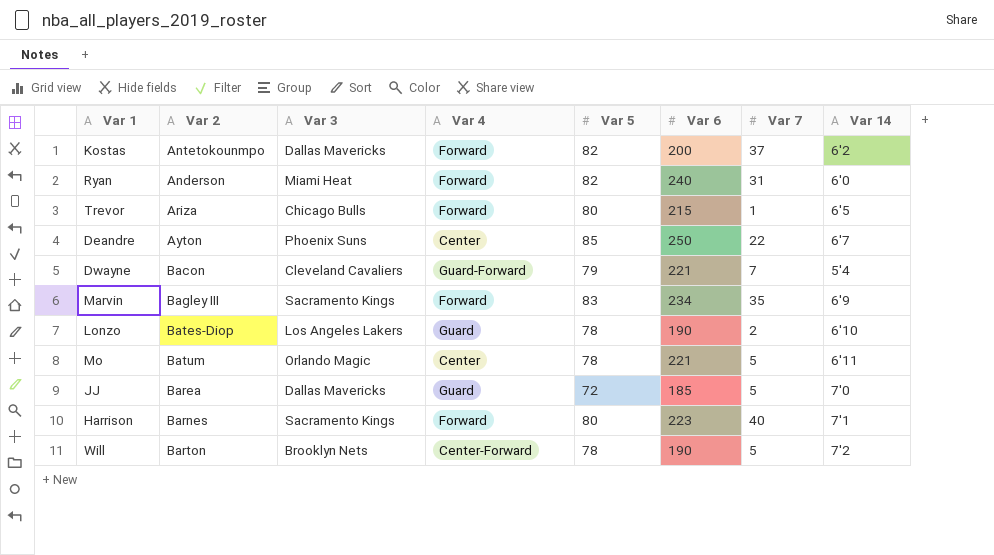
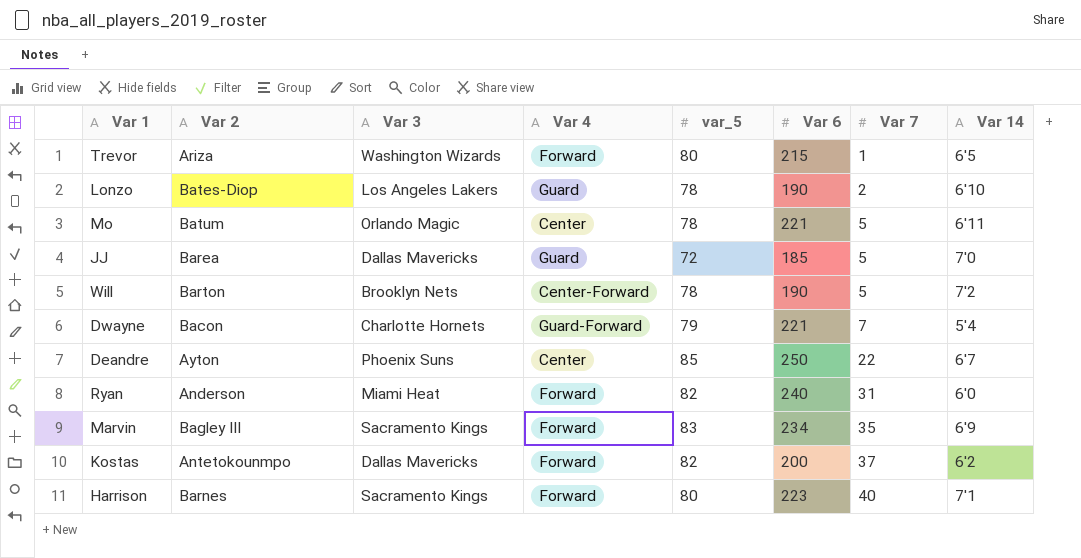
row order: none -> Var 7 ascending
column name: Var 5 -> var_5
Trevor | Var 3: Chicago Bulls -> Washington Wizards
Dwayne | Var 3: Cleveland Cavaliers -> Charlotte Hornets

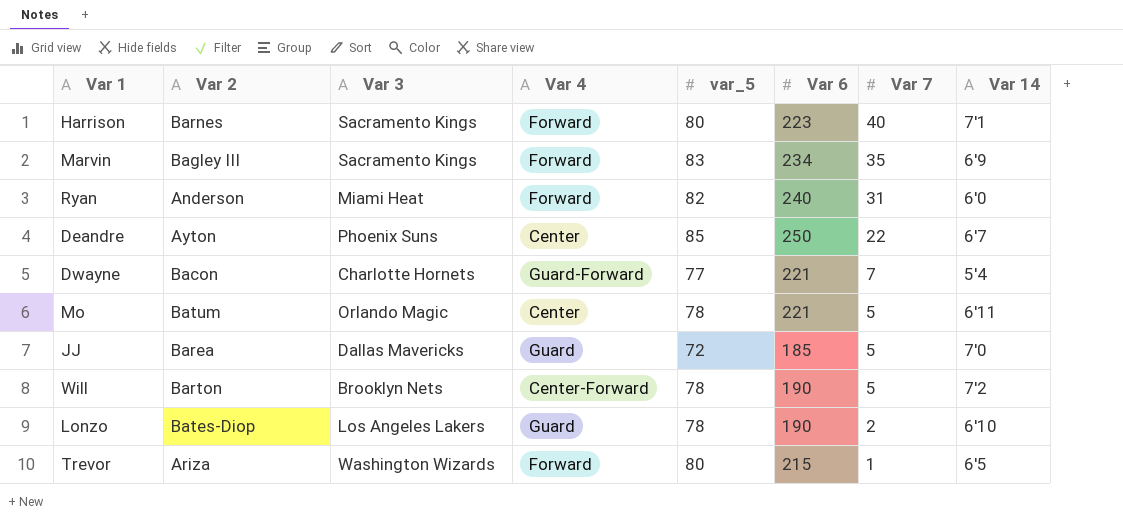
row order: Var 7 ascending -> Var 7 descending
row Kostas: Antetokounmpo | Dallas Mavericks | Forward | 82 | 200 | 37 | 6'2 -> none
Dwayne | var_5: 79 -> 77

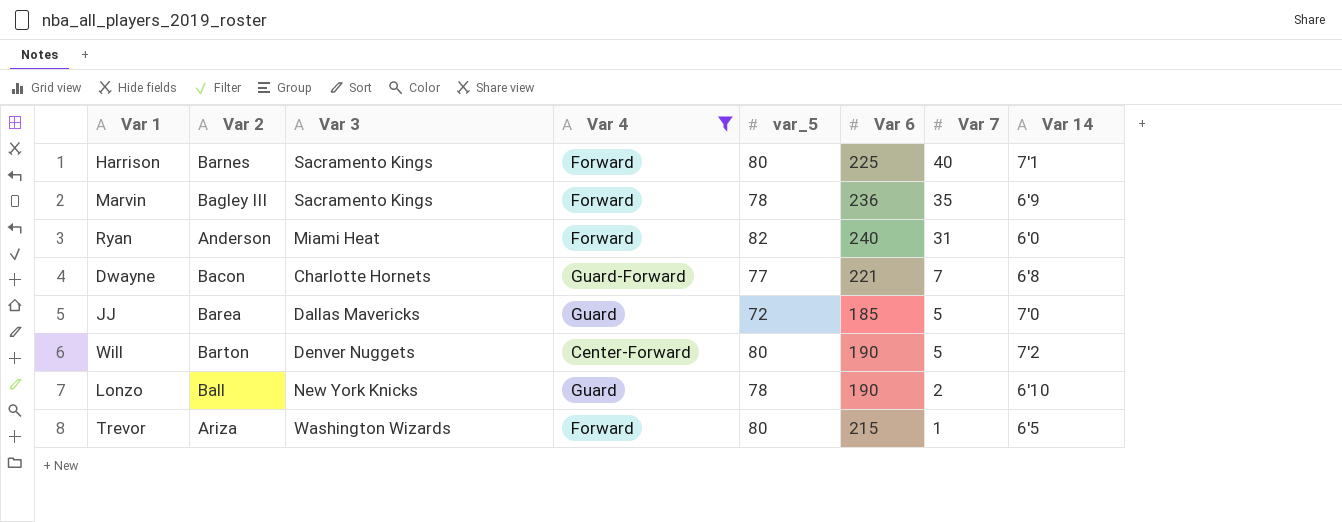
filter: none -> Var 4 != Center
Harrison | Var 6: 223 -> 225
Marvin | var_5: 83 -> 78
Marvin | Var 6: 234 -> 236
Dwayne | Var 14: 5'4 -> 6'8
Will | Var 3: Brooklyn Nets -> Denver Nuggets
Will | var_5: 78 -> 80
Lonzo | Var 2: Bates-Diop -> Ball
Lonzo | Var 3: Los Angeles Lakers -> New York Knicks

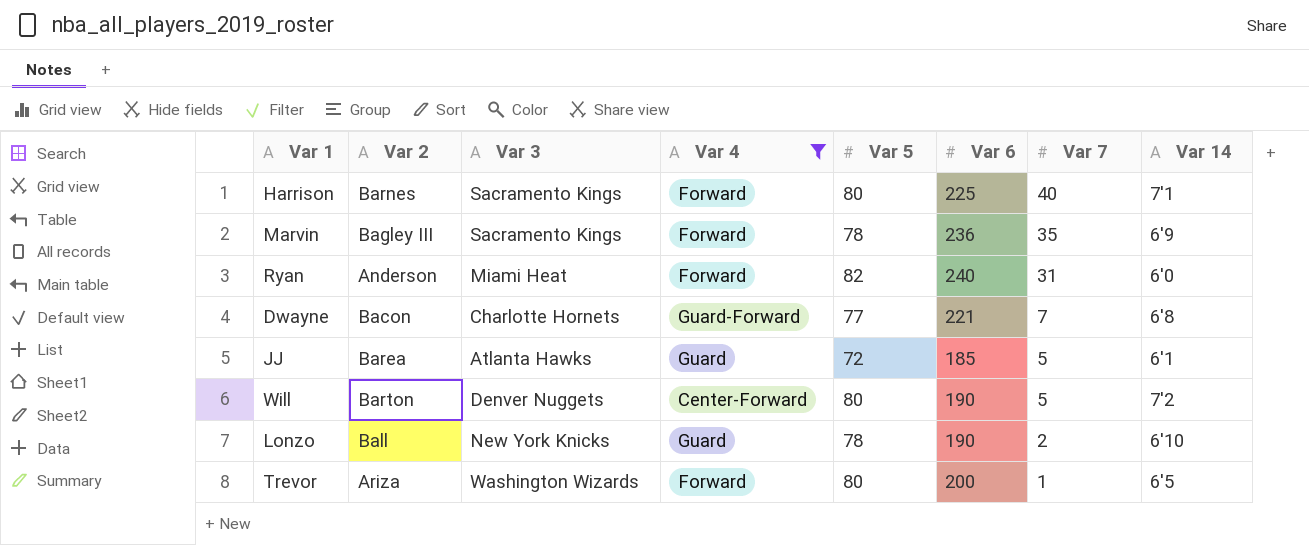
column name: var_5 -> Var 5
JJ | Var 3: Dallas Mavericks -> Atlanta Hawks
JJ | Var 14: 7'0 -> 6'1
Trevor | Var 6: 215 -> 200

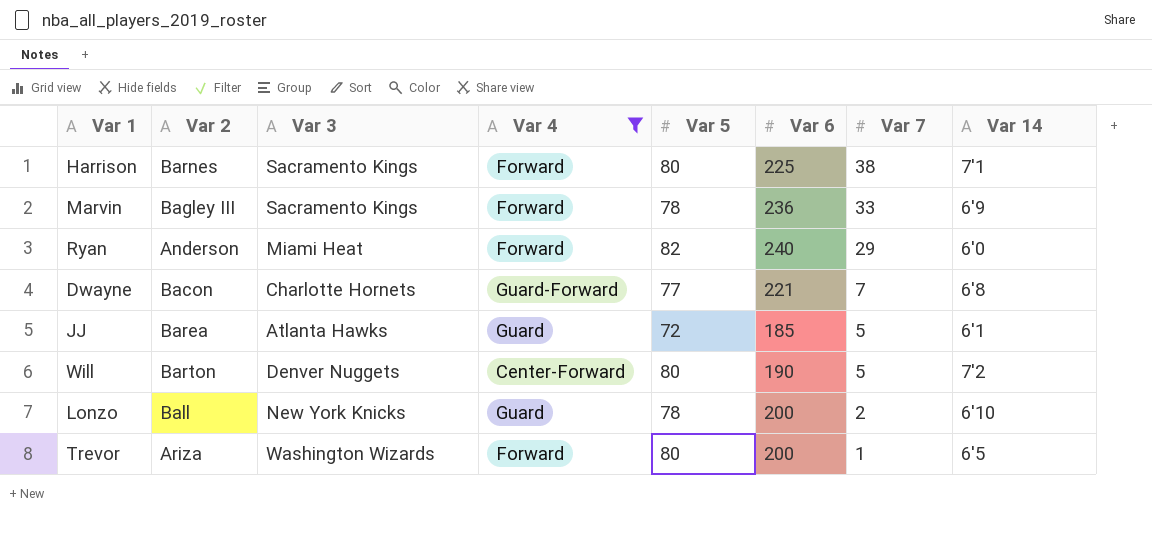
Harrison | Var 7: 40 -> 38
Marvin | Var 7: 35 -> 33
Ryan | Var 7: 31 -> 29
Lonzo | Var 6: 190 -> 200

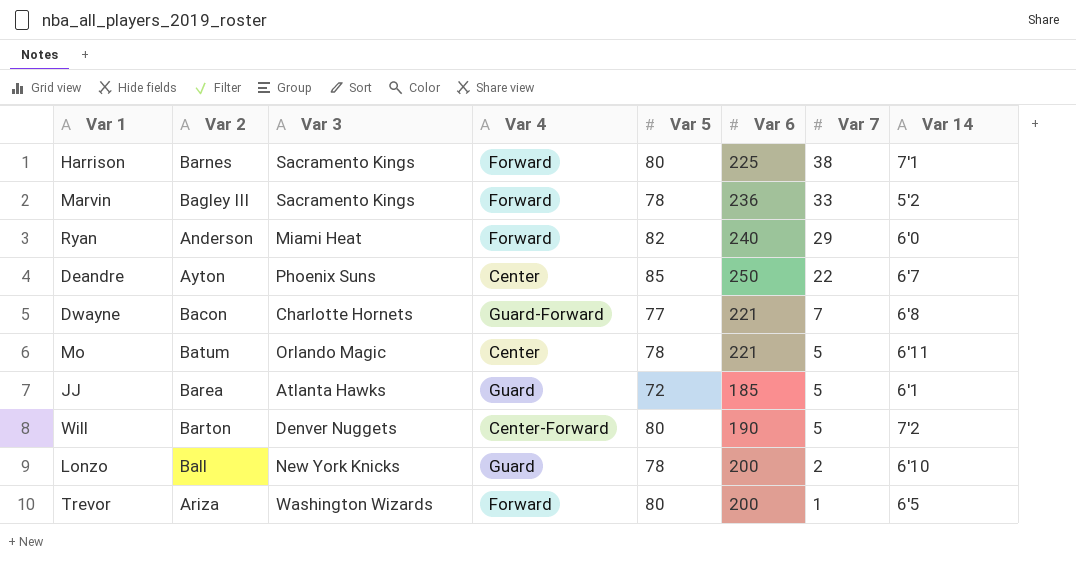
filter: Var 4 != Center -> none
Marvin | Var 14: 6'9 -> 5'2

